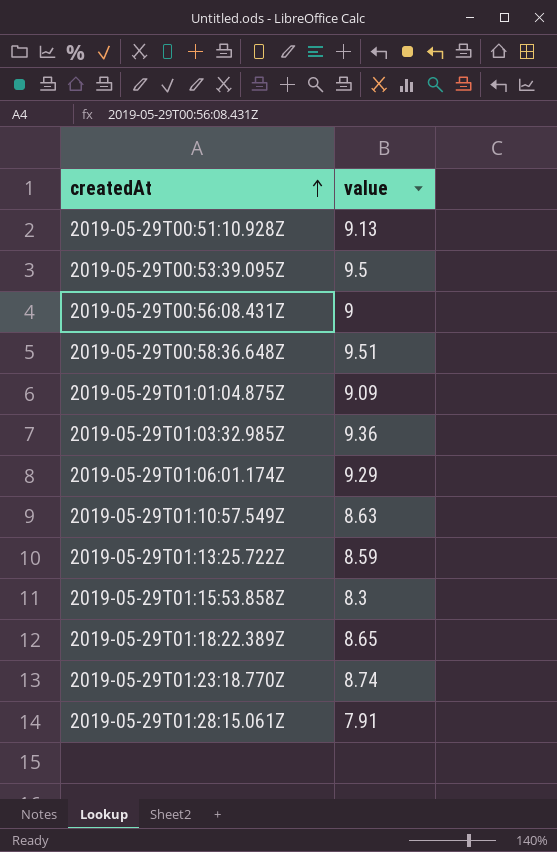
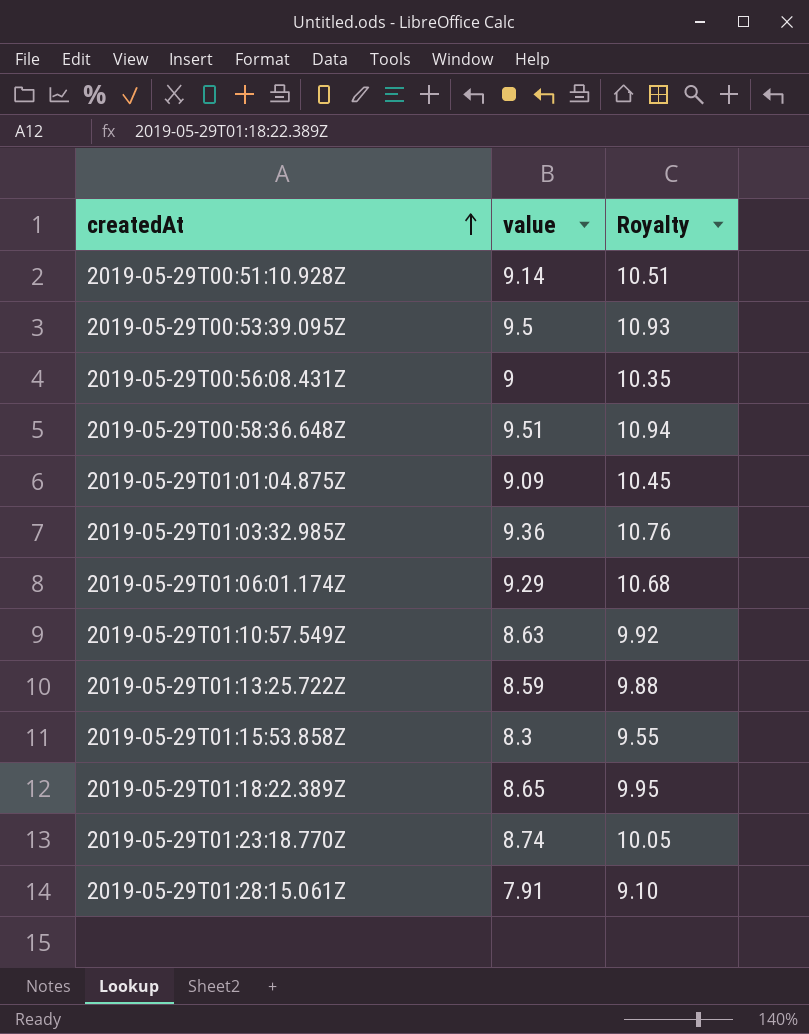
column Royalty | formula: none -> [value] * 1.15
2019-05-29T00:51:10.928Z | value: 9.13 -> 9.14

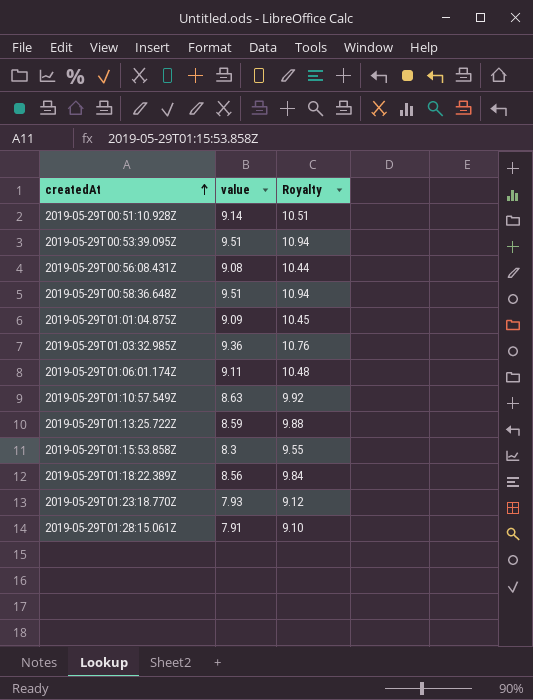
2019-05-29T00:53:39.095Z | value: 9.5 -> 9.51
2019-05-29T00:53:39.095Z | Royalty: 10.93 -> 10.94
2019-05-29T00:56:08.431Z | value: 9 -> 9.08
2019-05-29T00:56:08.431Z | Royalty: 10.35 -> 10.44
2019-05-29T01:06:01.174Z | value: 9.29 -> 9.11
2019-05-29T01:06:01.174Z | Royalty: 10.68 -> 10.48
2019-05-29T01:18:22.389Z | value: 8.65 -> 8.56
2019-05-29T01:18:22.389Z | Royalty: 9.95 -> 9.84
2019-05-29T01:23:18.770Z | value: 8.74 -> 7.93
2019-05-29T01:23:18.770Z | Royalty: 10.05 -> 9.12

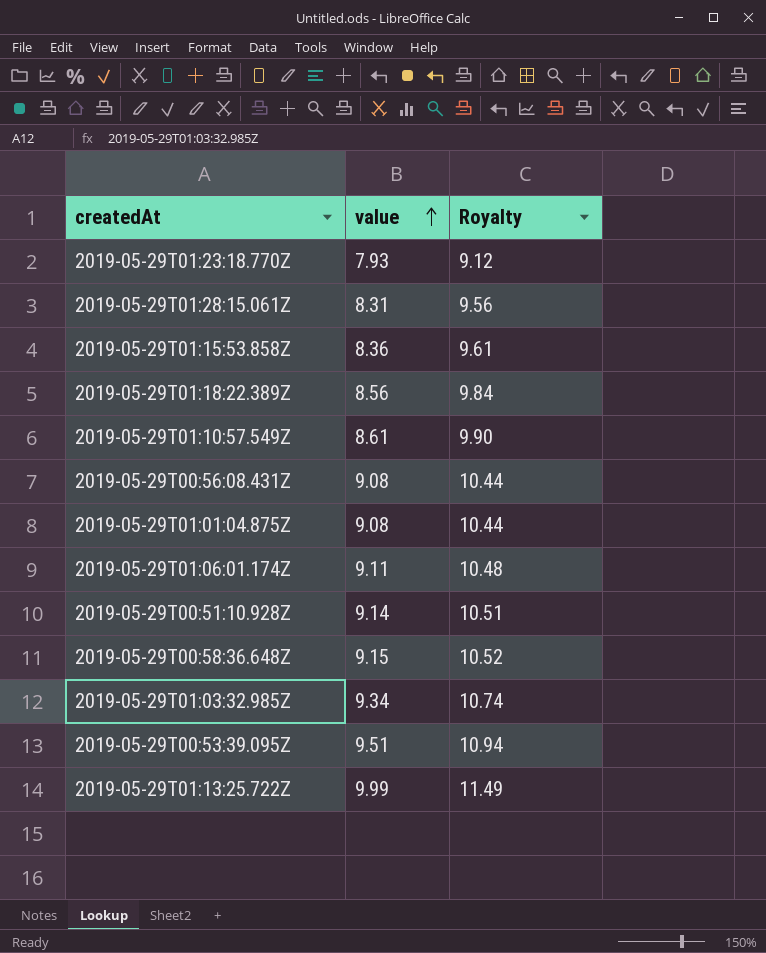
row order: createdAt ascending -> value ascending
2019-05-29T01:28:15.061Z | value: 7.91 -> 8.31
2019-05-29T01:28:15.061Z | Royalty: 9.10 -> 9.56
2019-05-29T01:15:53.858Z | value: 8.3 -> 8.36
2019-05-29T01:15:53.858Z | Royalty: 9.55 -> 9.61
2019-05-29T01:10:57.549Z | value: 8.63 -> 8.61
2019-05-29T01:10:57.549Z | Royalty: 9.92 -> 9.90
2019-05-29T01:01:04.875Z | value: 9.09 -> 9.08
2019-05-29T01:01:04.875Z | Royalty: 10.45 -> 10.44
2019-05-29T00:58:36.648Z | value: 9.51 -> 9.15
2019-05-29T00:58:36.648Z | Royalty: 10.94 -> 10.52
2019-05-29T01:03:32.985Z | value: 9.36 -> 9.34
2019-05-29T01:03:32.985Z | Royalty: 10.76 -> 10.74
2019-05-29T01:13:25.722Z | value: 8.59 -> 9.99
2019-05-29T01:13:25.722Z | Royalty: 9.88 -> 11.49

